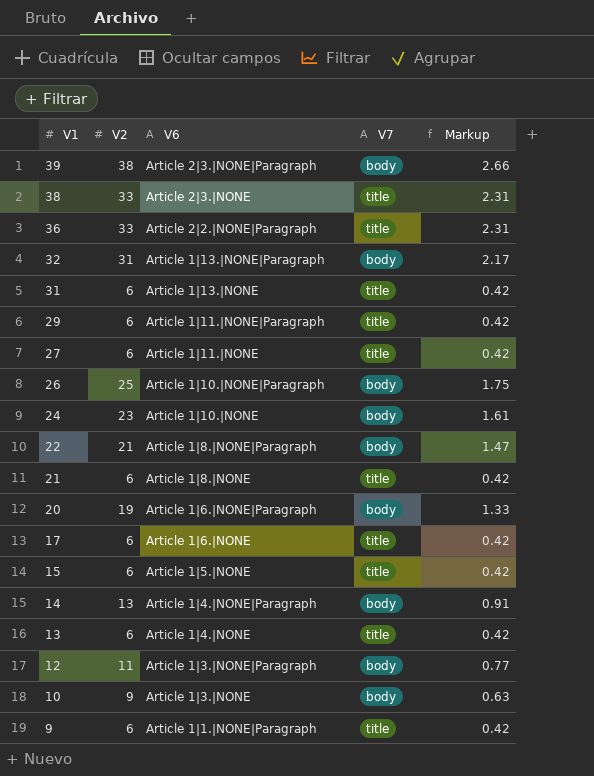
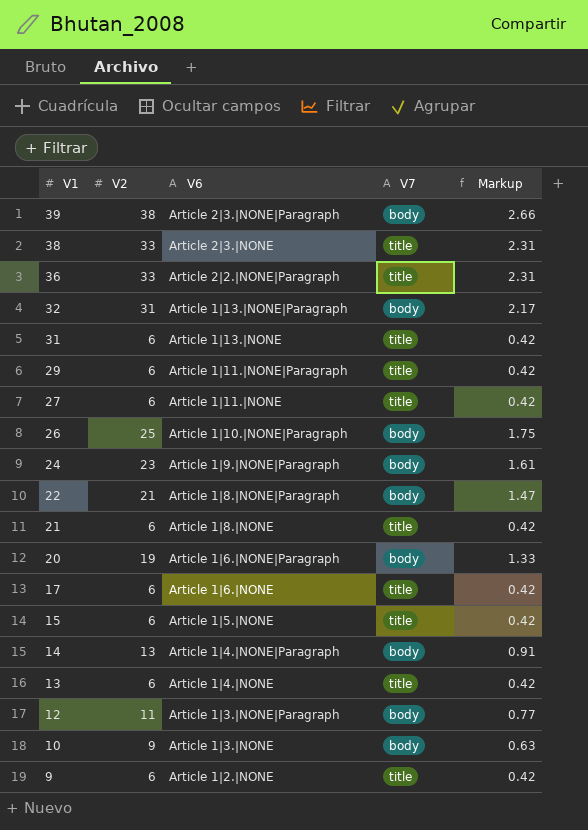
24 | V6: Article 1|10.|NONE -> Article 1|9.|NONE|Paragraph
9 | V6: Article 1|1.|NONE|Paragraph -> Article 1|2.|NONE

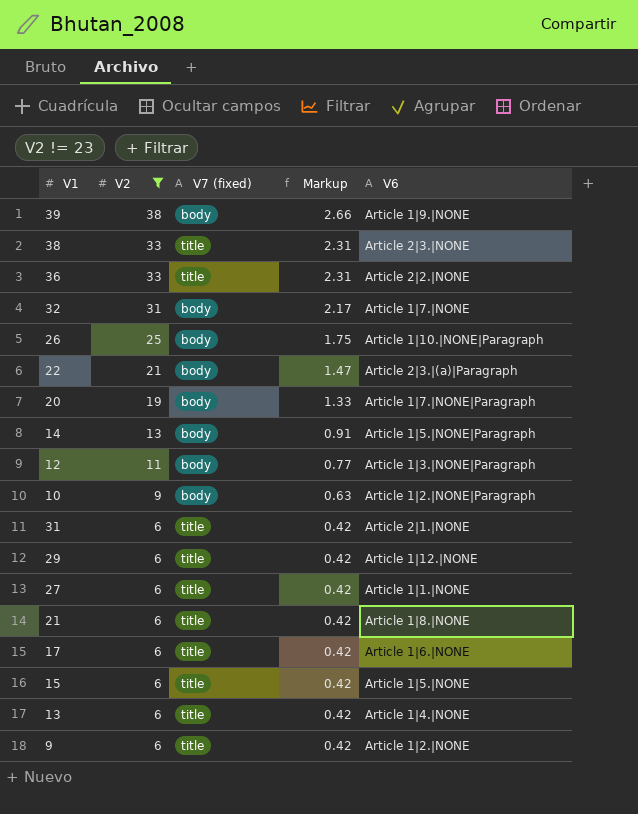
filter: none -> V2 != 23
row order: V1 descending -> V2 descending
column name: V7 -> V7 (fixed)
column V6 | position: 3 -> 5
39 | V6: Article 2|3.|NONE|Paragraph -> Article 1|9.|NONE
36 | V6: Article 2|2.|NONE|Paragraph -> Article 2|2.|NONE
32 | V6: Article 1|13.|NONE|Paragraph -> Article 1|7.|NONE
22 | V6: Article 1|8.|NONE|Paragraph -> Article 2|3.|(a)|Paragraph
20 | V6: Article 1|6.|NONE|Paragraph -> Article 1|7.|NONE|Paragraph
14 | V6: Article 1|4.|NONE|Paragraph -> Article 1|5.|NONE|Paragraph
10 | V6: Article 1|3.|NONE -> Article 1|2.|NONE|Paragraph
31 | V6: Article 1|13.|NONE -> Article 2|1.|NONE
29 | V6: Article 1|11.|NONE|Paragraph -> Article 1|12.|NONE
27 | V6: Article 1|11.|NONE -> Article 1|1.|NONE

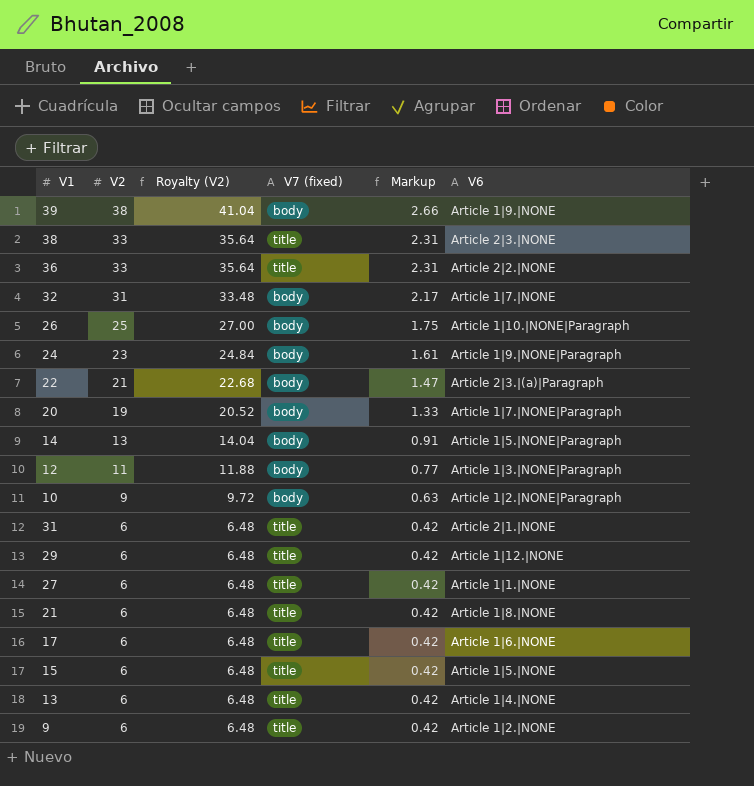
filter: V2 != 23 -> none
column Royalty (V2) | formula: none -> [V2] * 1.08

